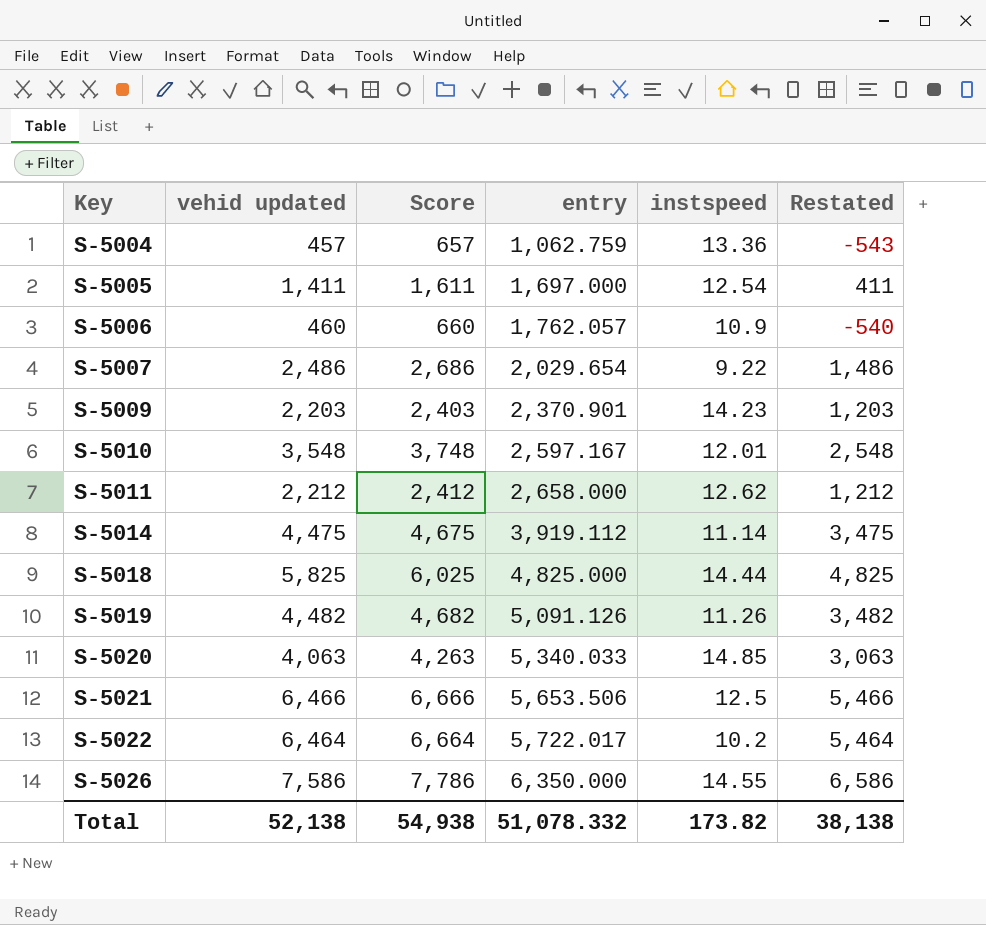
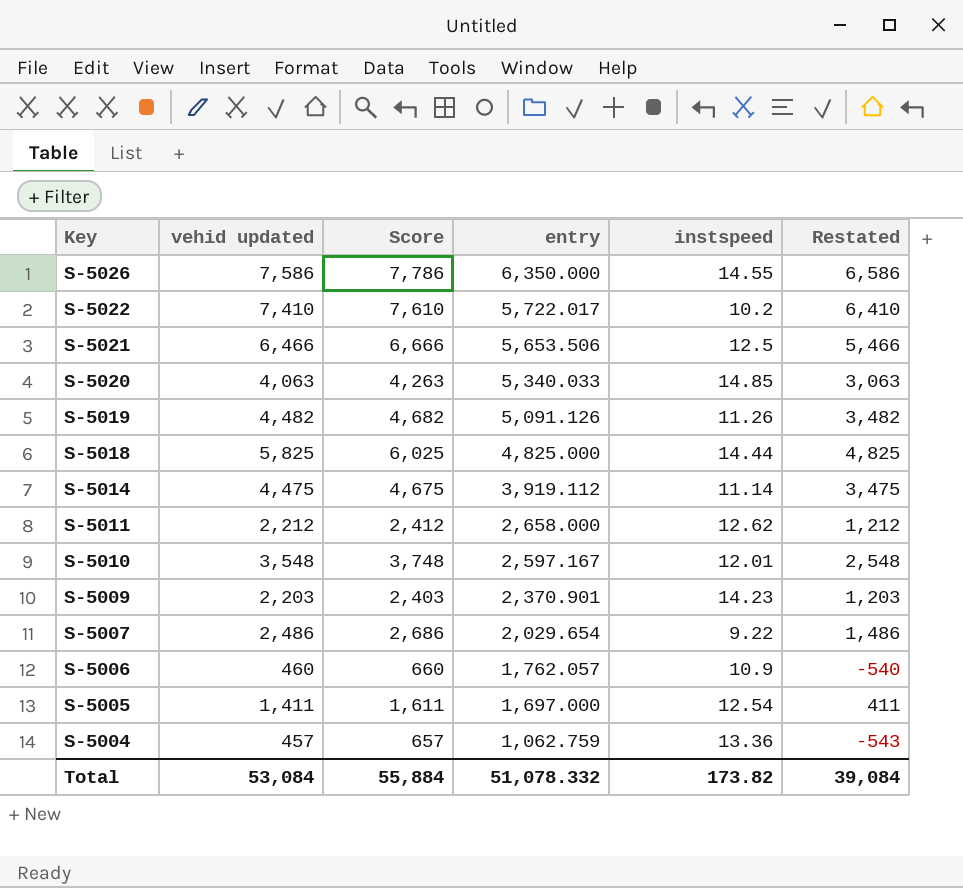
row order: Key ascending -> Key descending
S-5022 | vehid updated: 6,464 -> 7,410
S-5022 | Score: 6,664 -> 7,610
S-5022 | Restated: 5,464 -> 6,410
Total | vehid updated: 52,138 -> 53,084
Total | Score: 54,938 -> 55,884
Total | Restated: 38,138 -> 39,084

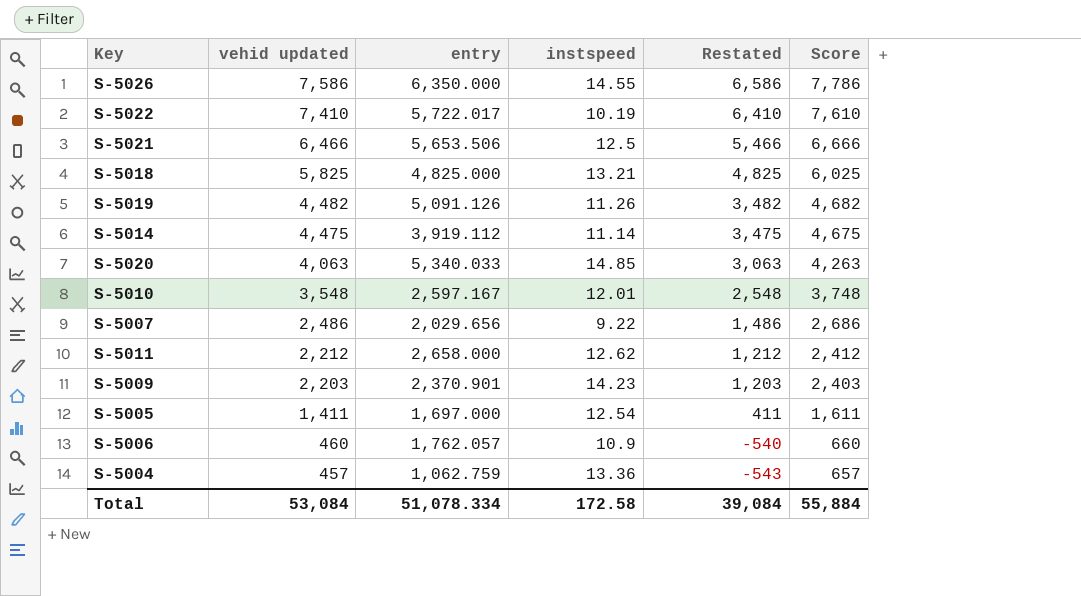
row order: Key descending -> vehid updated descending
column Score | position: 3 -> 6
S-5022 | instspeed: 10.2 -> 10.19
S-5018 | instspeed: 14.44 -> 13.21
S-5007 | entry: 2,029.654 -> 2,029.656
Total | entry: 51,078.332 -> 51,078.334
Total | instspeed: 173.82 -> 172.58

